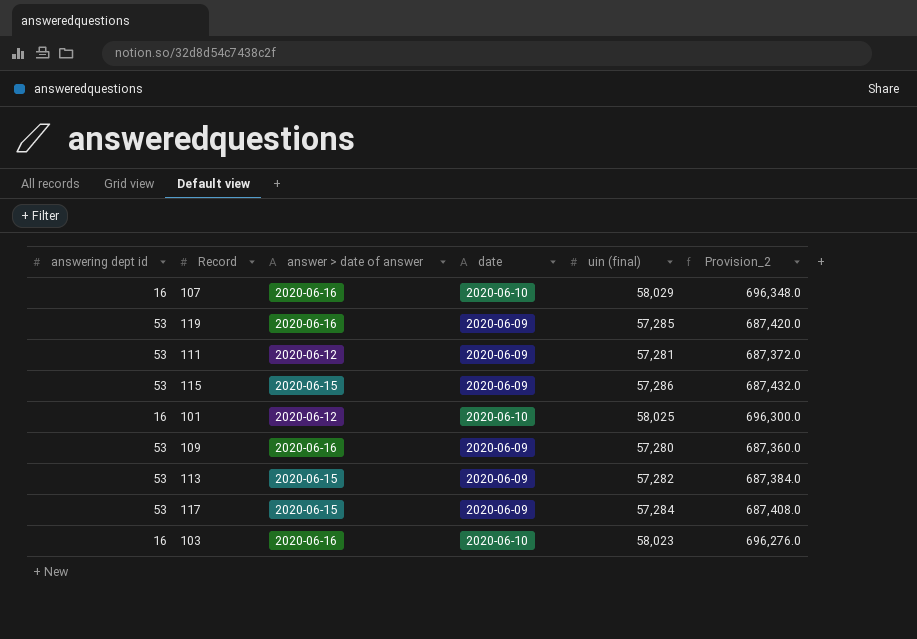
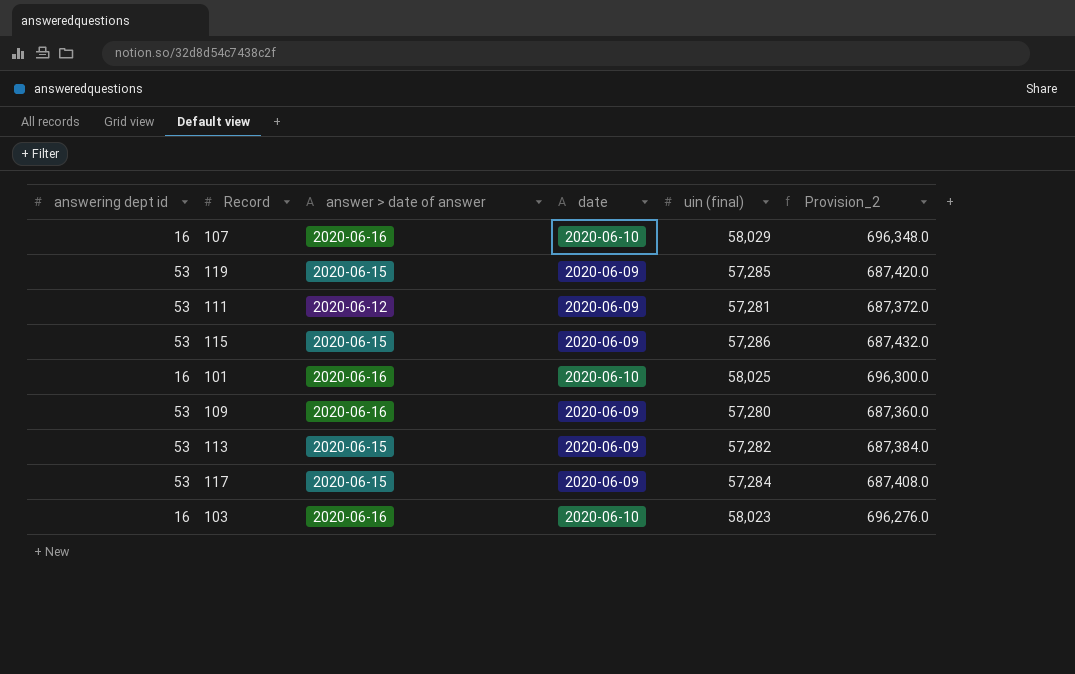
119 | answer > date of answer: 2020-06-16 -> 2020-06-15
101 | answer > date of answer: 2020-06-12 -> 2020-06-16

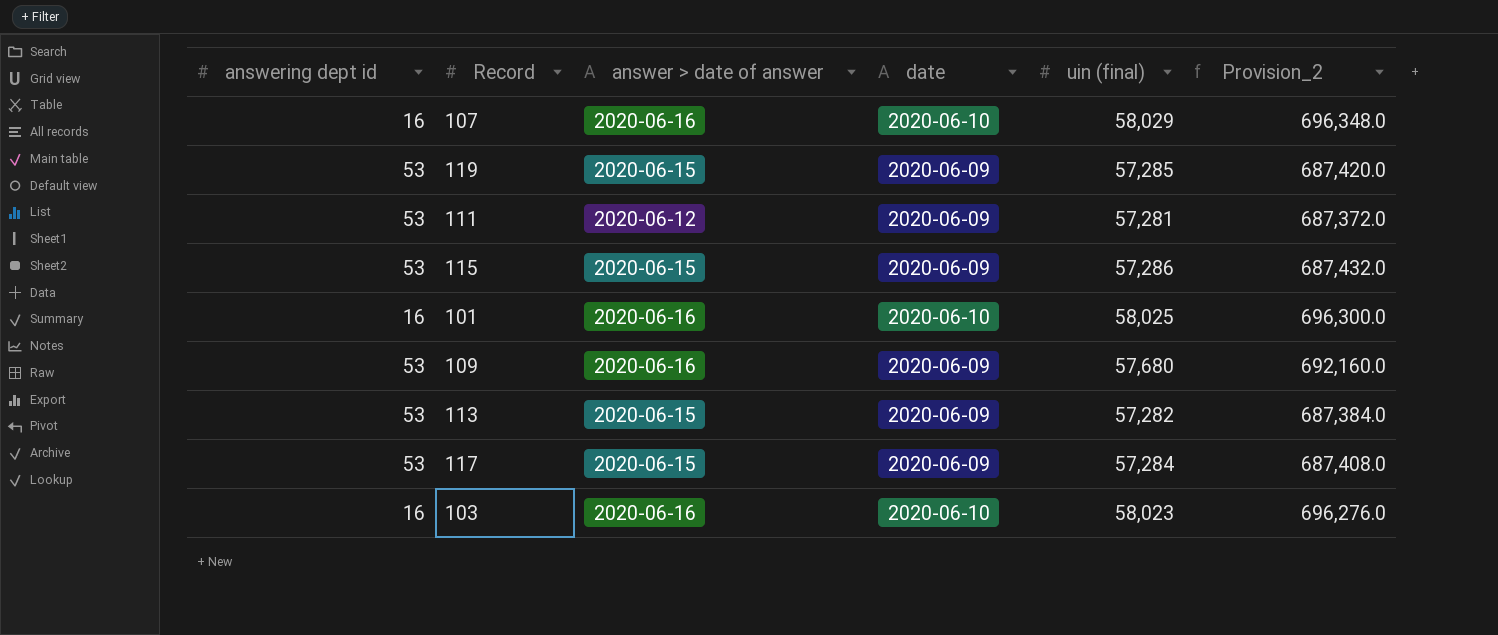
109 | uin (final): 57,280 -> 57,680
109 | Provision_2: 687,360.0 -> 692,160.0

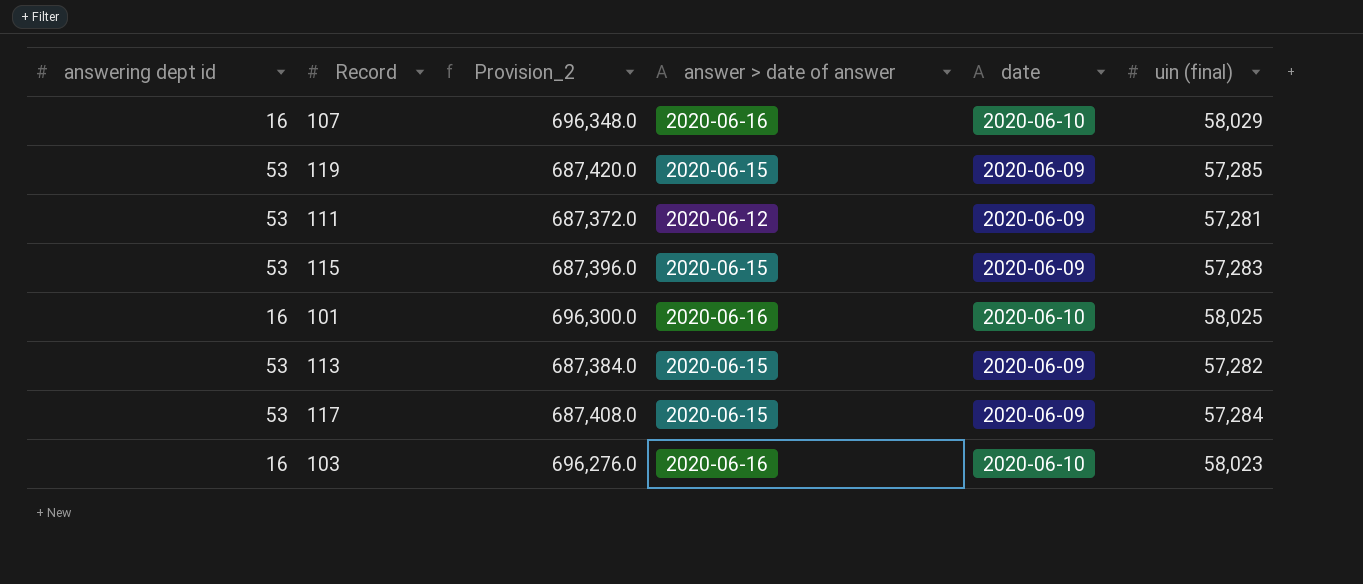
column Provision_2 | position: 6 -> 3
row 109: 53 | 2020-06-16 | 2020-06-09 | 57,680 | 692,160.0 -> none
115 | Provision_2: 687,432.0 -> 687,396.0
115 | uin (final): 57,286 -> 57,283

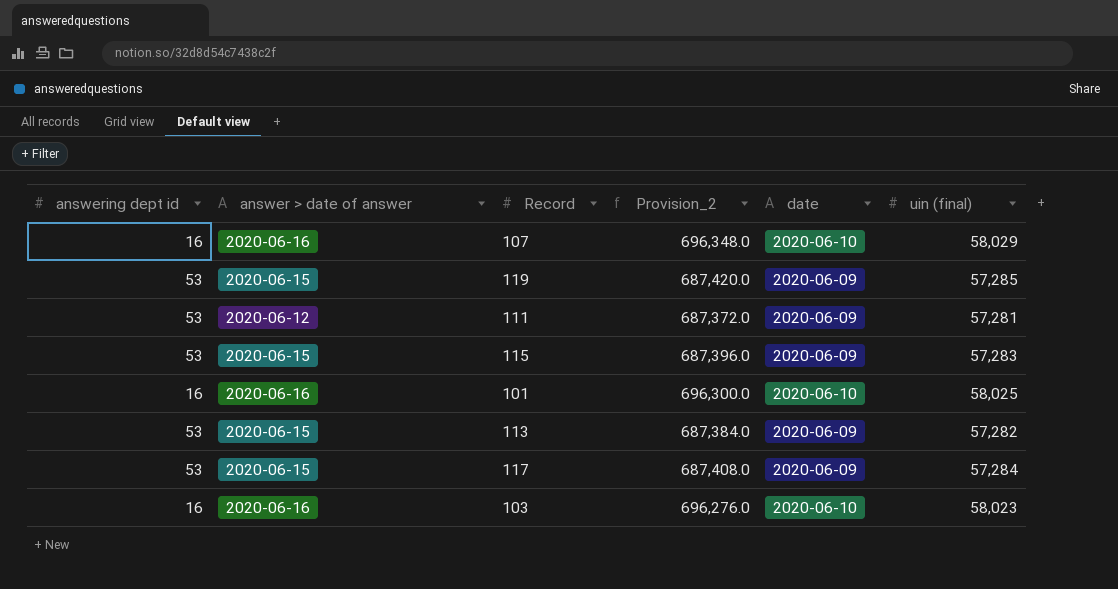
column answer > date of answer | position: 4 -> 2

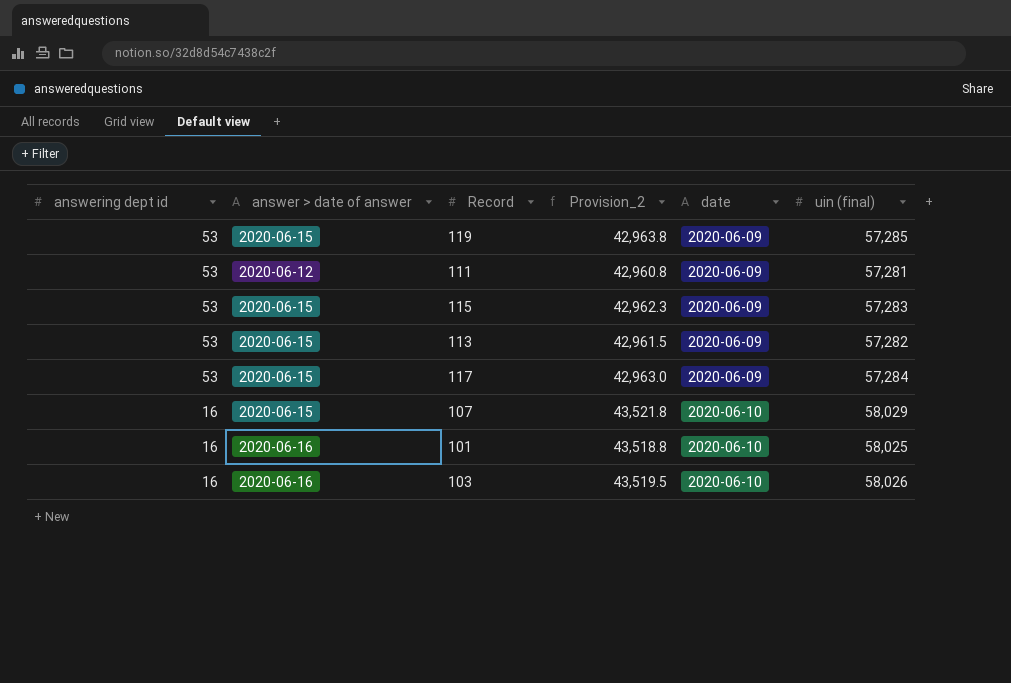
row order: none -> answering dept id descending
column Provision_2 | formula: [uin (final)] * 12 -> [uin (final)] * 0.75
107 | answer > date of answer: 2020-06-16 -> 2020-06-15
103 | uin (final): 58,023 -> 58,026

